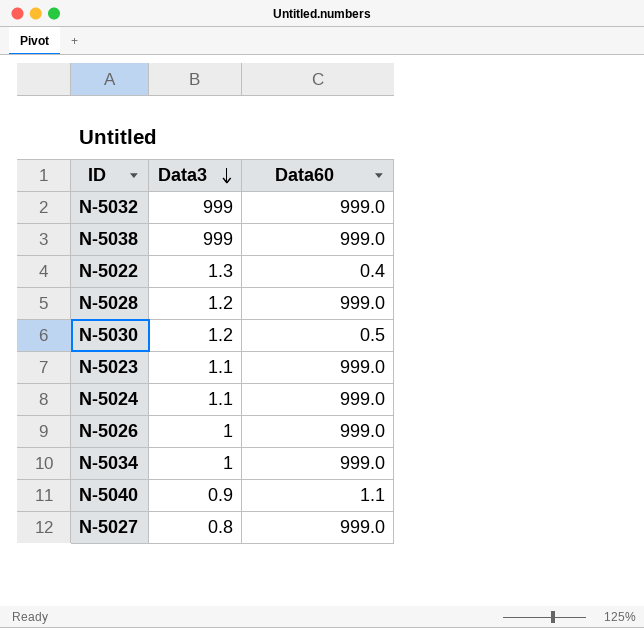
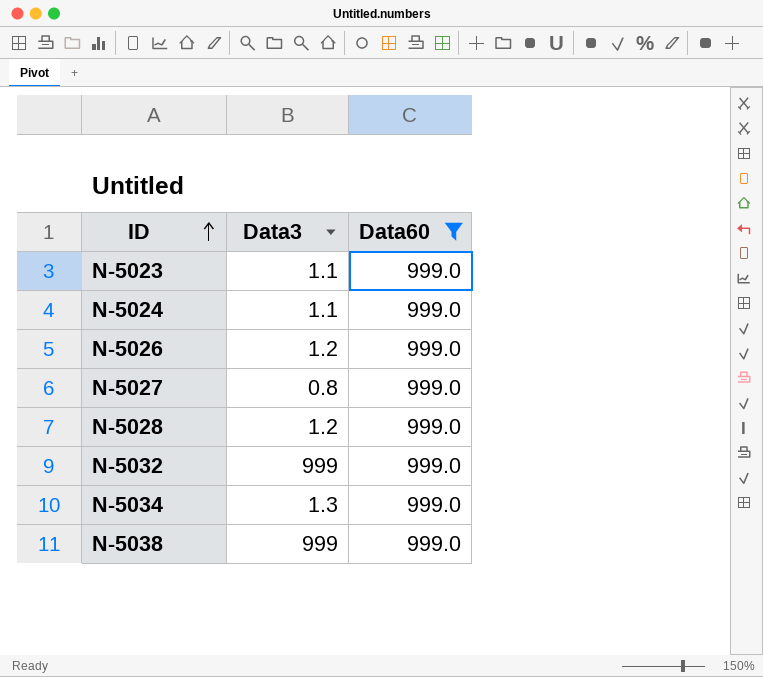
filter: none -> Data60 = 999.0
row order: Data3 descending -> ID ascending
N-5026 | Data3: 1 -> 1.2
N-5034 | Data3: 1 -> 1.3

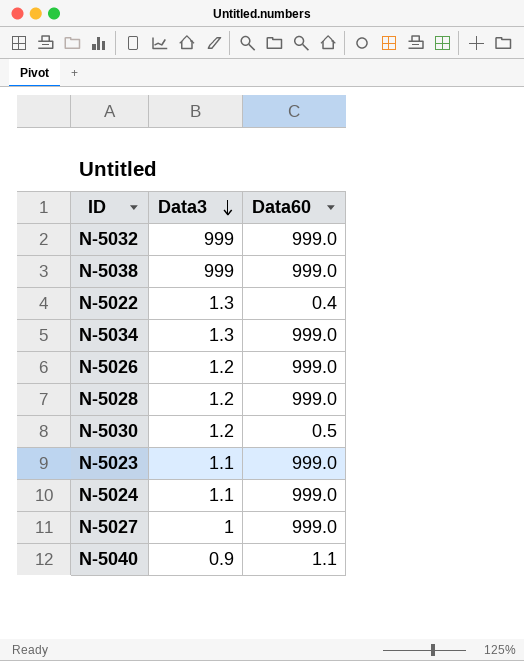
filter: Data60 = 999.0 -> none
row order: ID ascending -> Data3 descending
N-5027 | Data3: 0.8 -> 1

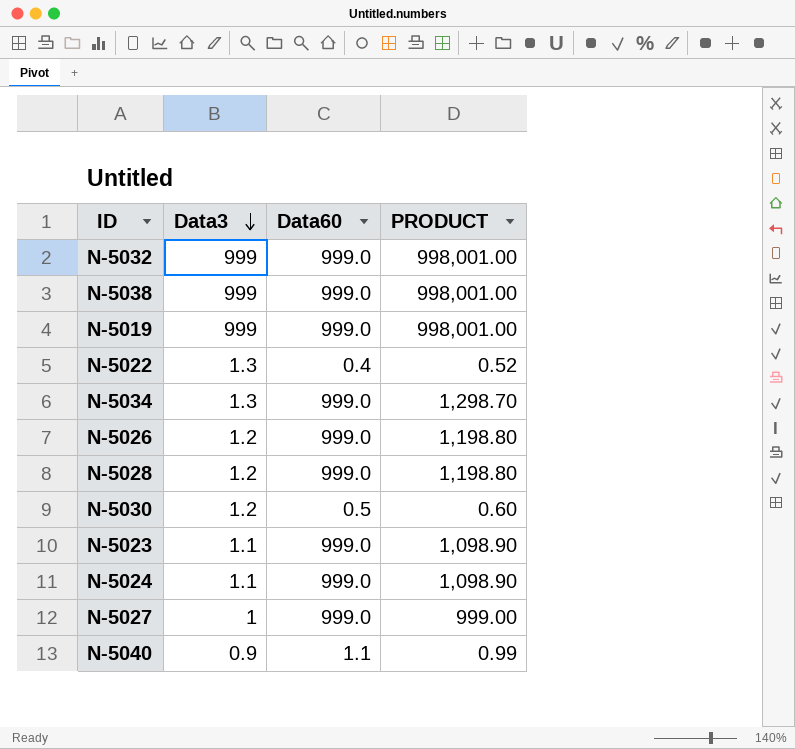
column PRODUCT | formula: none -> [Data3] * [Data60]
row N-5019: none -> 999 | 999.0 | 998,001.00

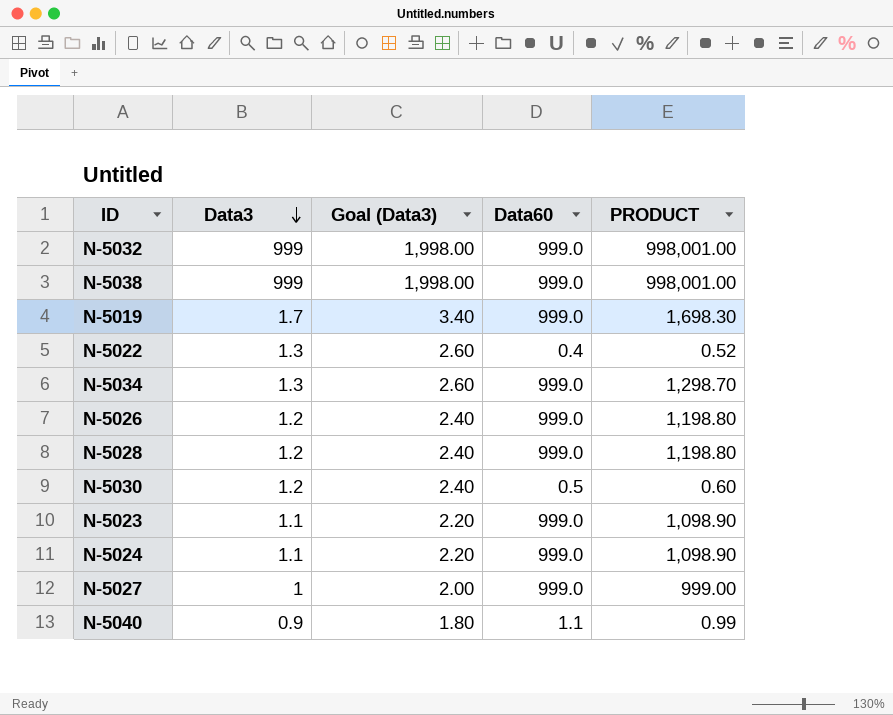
column Goal (Data3) | formula: none -> [Data3] * 2
N-5019 | Data3: 999 -> 1.7
N-5019 | PRODUCT: 998,001.00 -> 1,698.30

